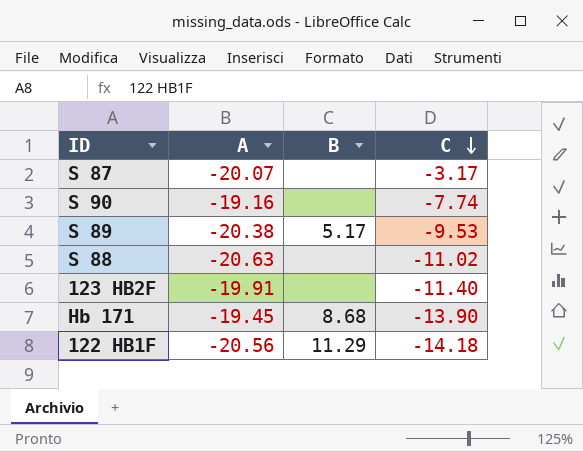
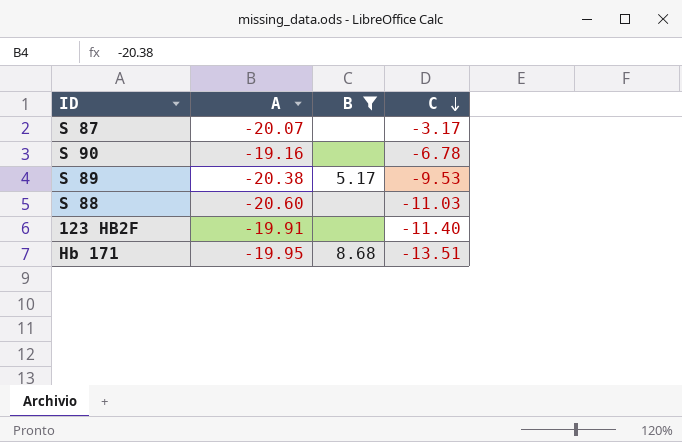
filter: none -> B != 11.29
S 90 | C: -7.74 -> -6.78
S 88 | A: -20.63 -> -20.60
S 88 | C: -11.02 -> -11.03
Hb 171 | A: -19.45 -> -19.95
Hb 171 | C: -13.90 -> -13.51

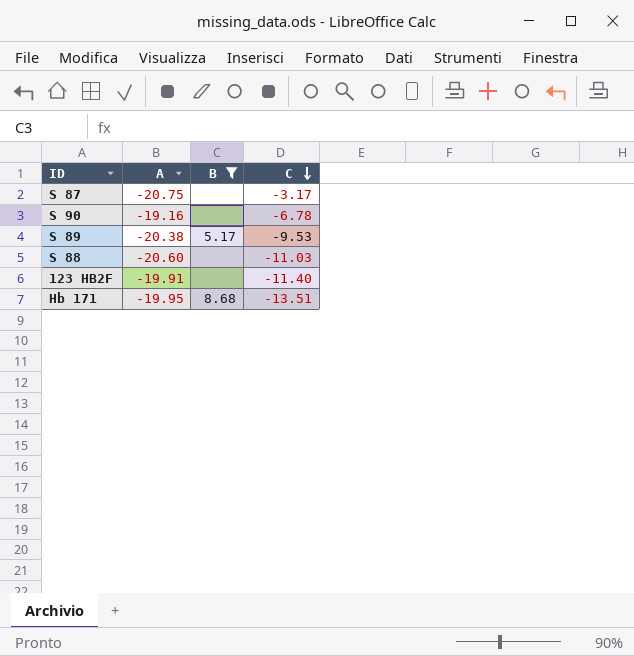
S 87 | A: -20.07 -> -20.75

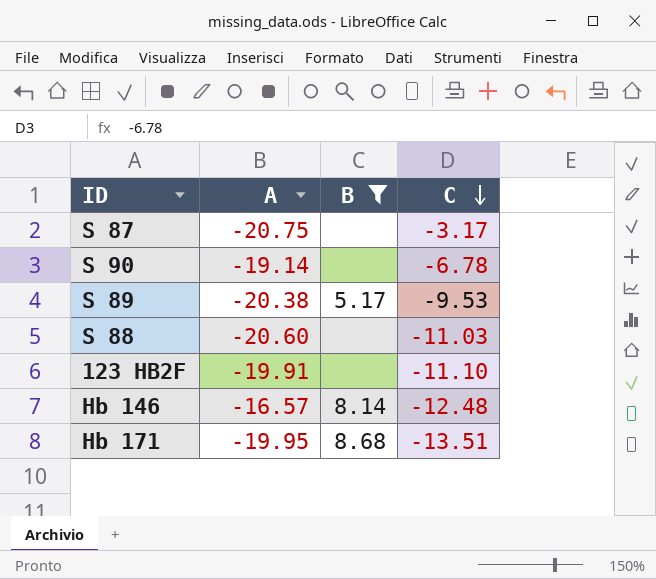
S 90 | A: -19.16 -> -19.14
123 HB2F | C: -11.40 -> -11.10
row Hb 146: none -> -16.57 | 8.14 | -12.48

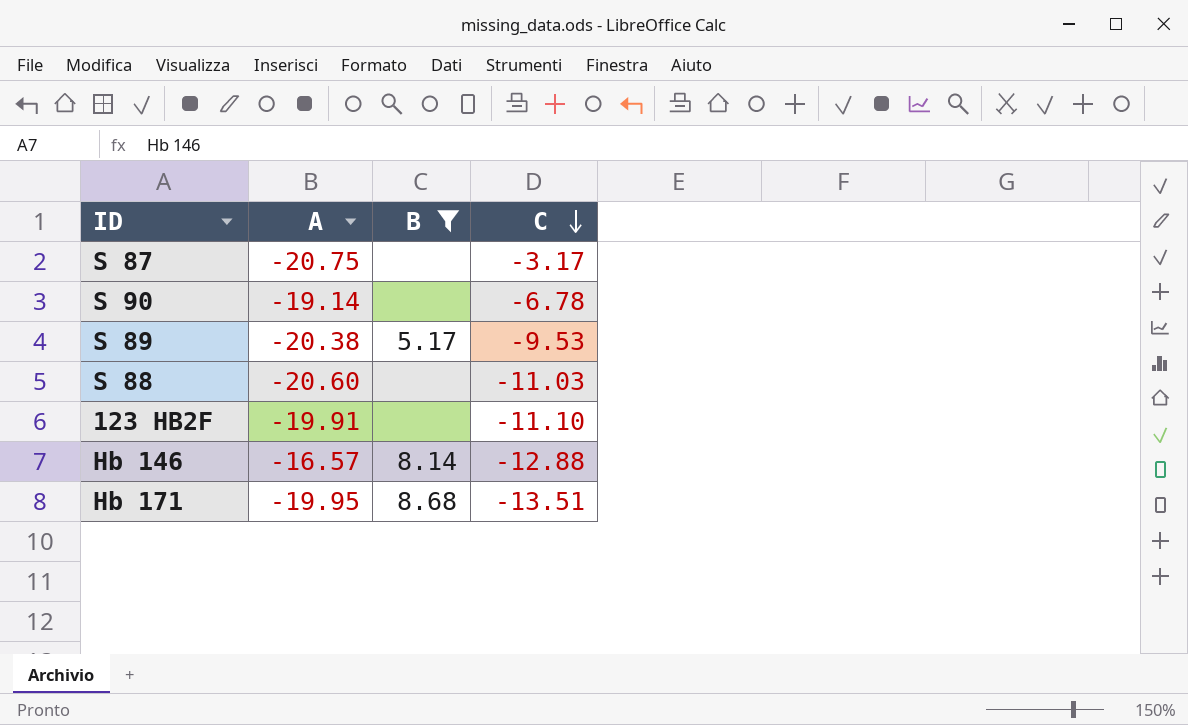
Hb 146 | C: -12.48 -> -12.88

